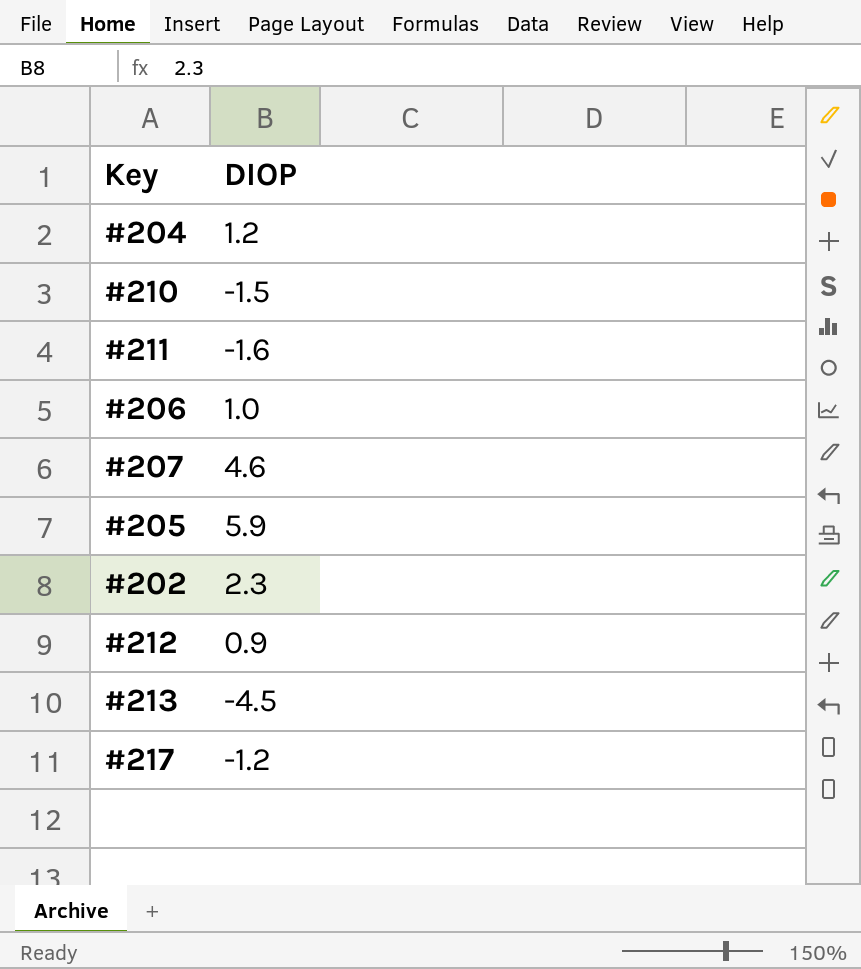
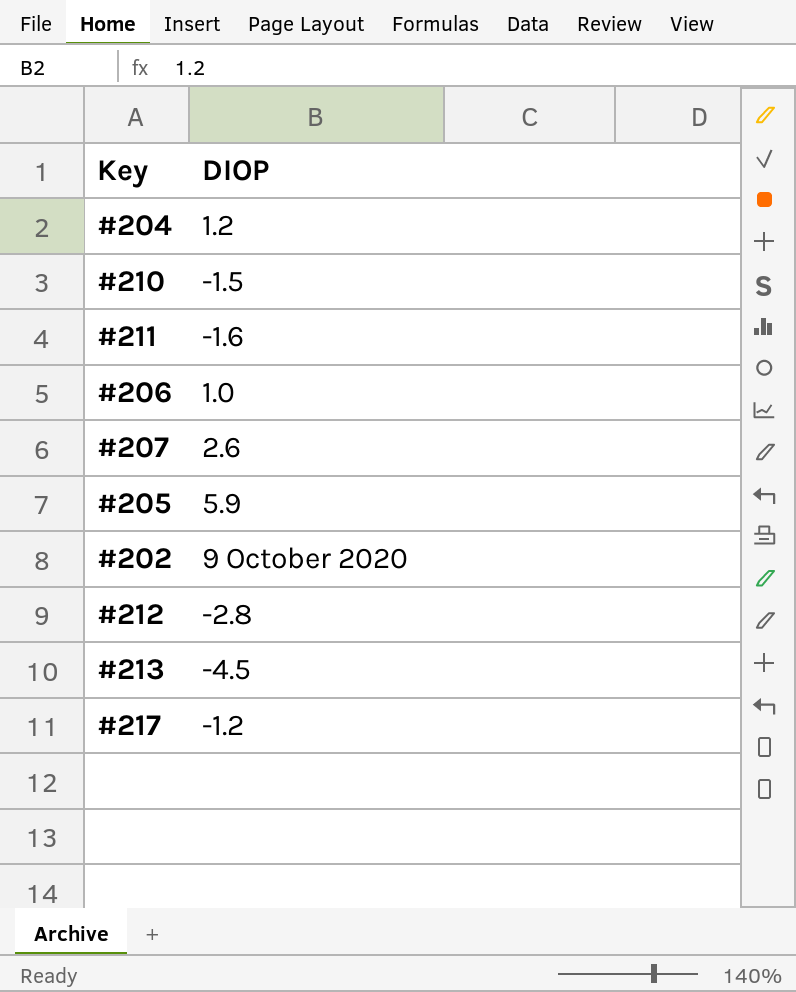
#207 | DIOP: 4.6 -> 2.6
#202 | DIOP: 2.3 -> 9 October 2020
#212 | DIOP: 0.9 -> -2.8

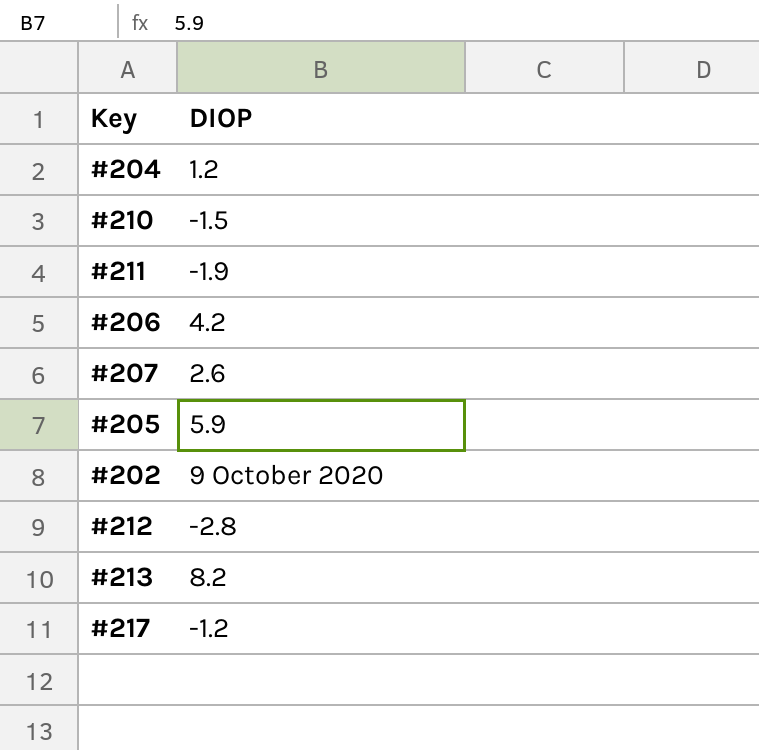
#211 | DIOP: -1.6 -> -1.9
#206 | DIOP: 1.0 -> 4.2
#213 | DIOP: -4.5 -> 8.2

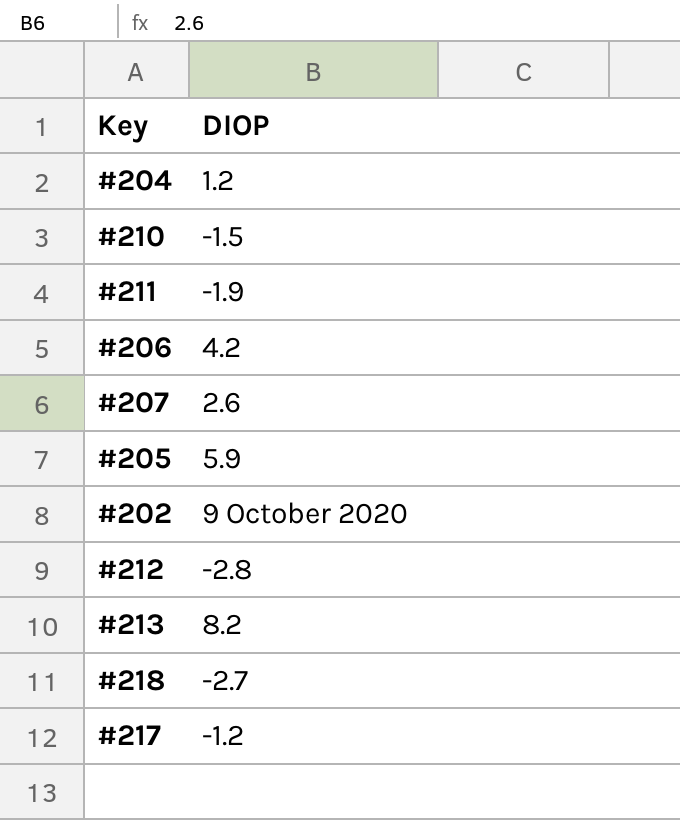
row #218: none -> -2.7

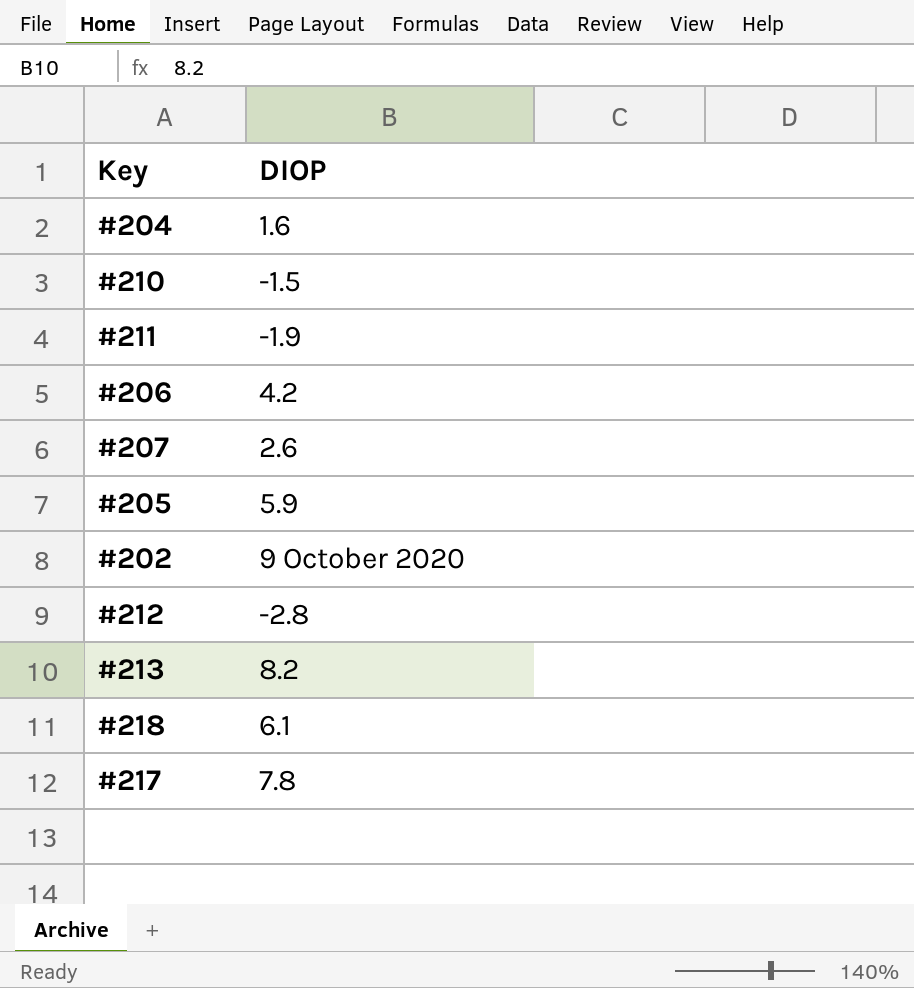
#204 | DIOP: 1.2 -> 1.6
#218 | DIOP: -2.7 -> 6.1
#217 | DIOP: -1.2 -> 7.8

